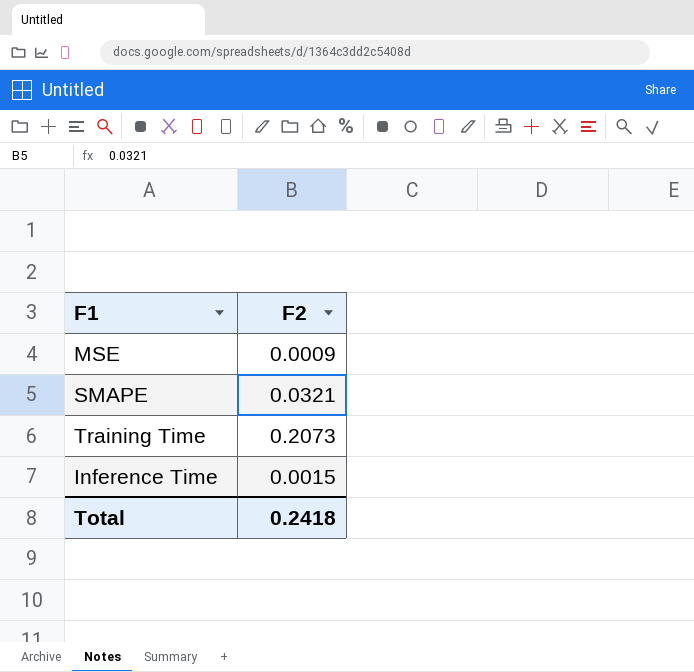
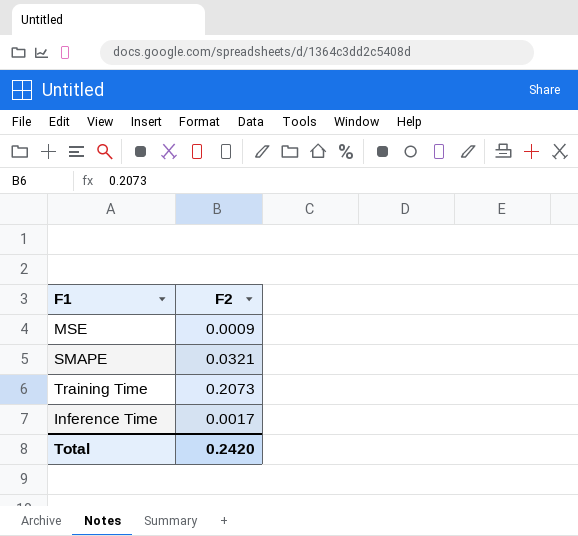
Inference Time | F2: 0.0015 -> 0.0017
Total | F2: 0.2418 -> 0.2420

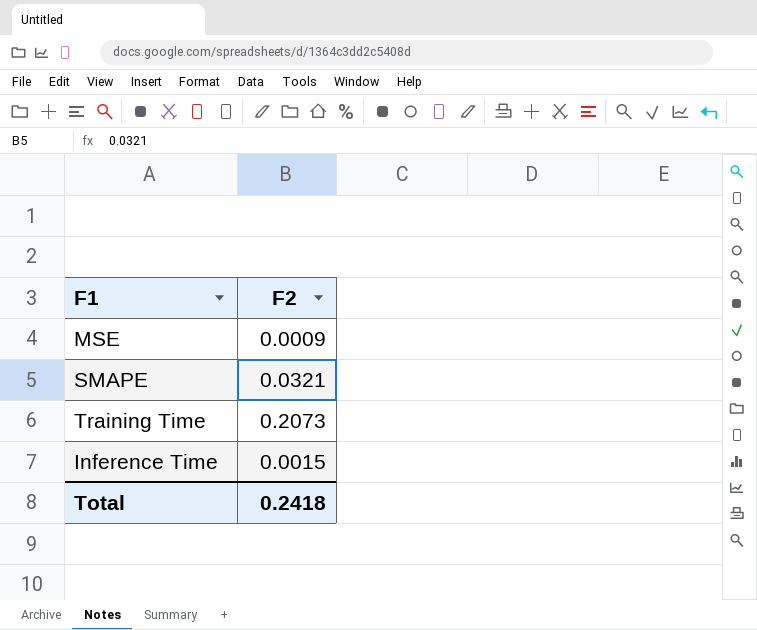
Inference Time | F2: 0.0017 -> 0.0015
Total | F2: 0.2420 -> 0.2418

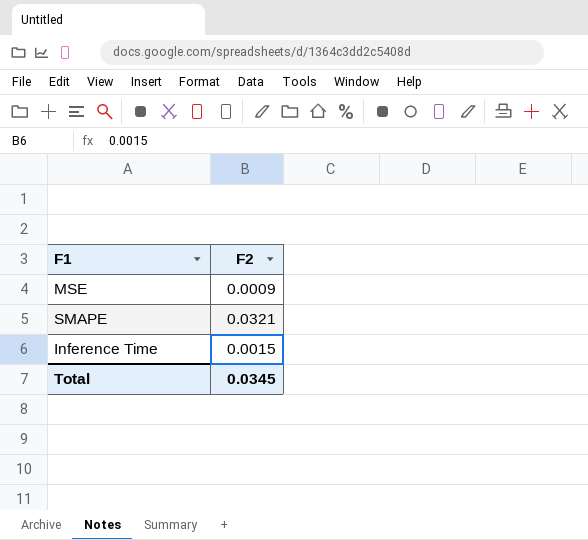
row Training Time: 0.2073 -> none
Total | F2: 0.2418 -> 0.0345

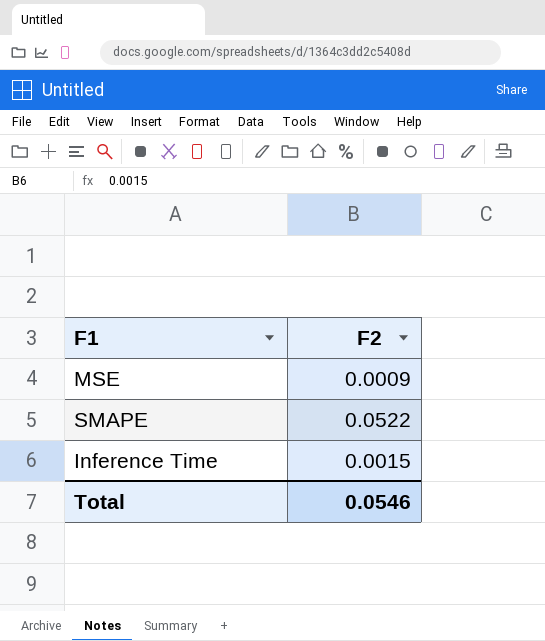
SMAPE | F2: 0.0321 -> 0.0522
Total | F2: 0.0345 -> 0.0546

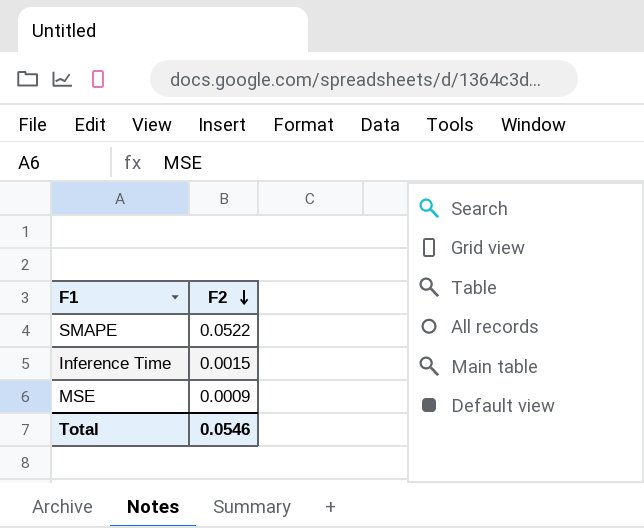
row order: none -> F2 descending

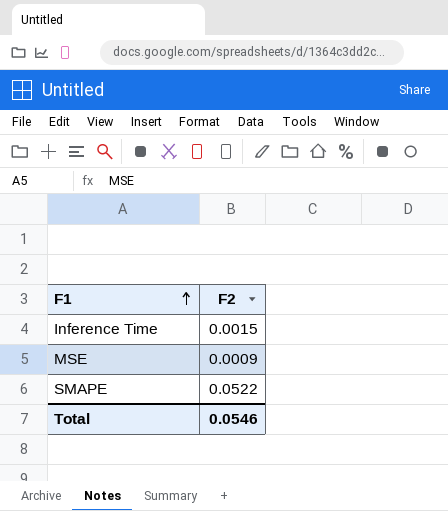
row order: F2 descending -> F1 ascending

